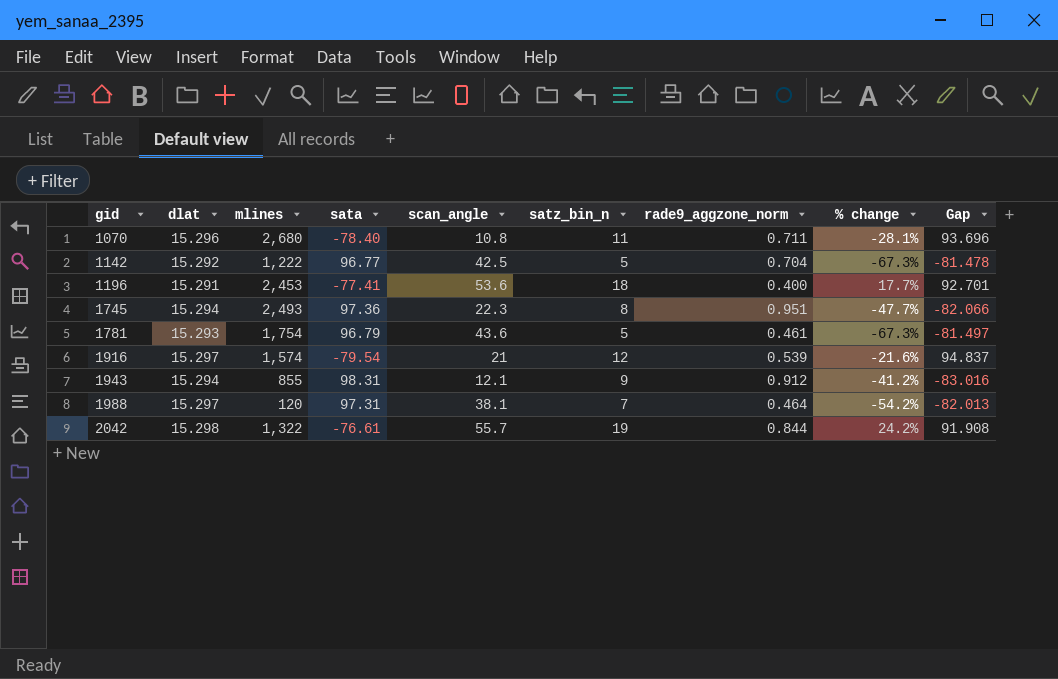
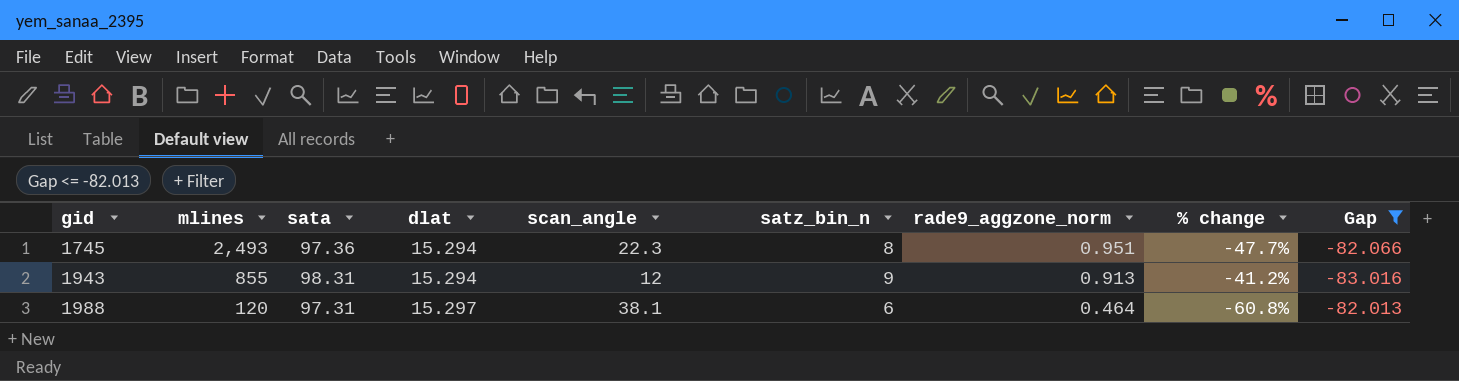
filter: none -> Gap <= -82.013
column dlat | position: 2 -> 4
1943 | scan_angle: 12.1 -> 12
1943 | rade9_aggzone_norm: 0.912 -> 0.913
1988 | satz_bin_n: 7 -> 6
1988 | % change: -54.2% -> -60.8%

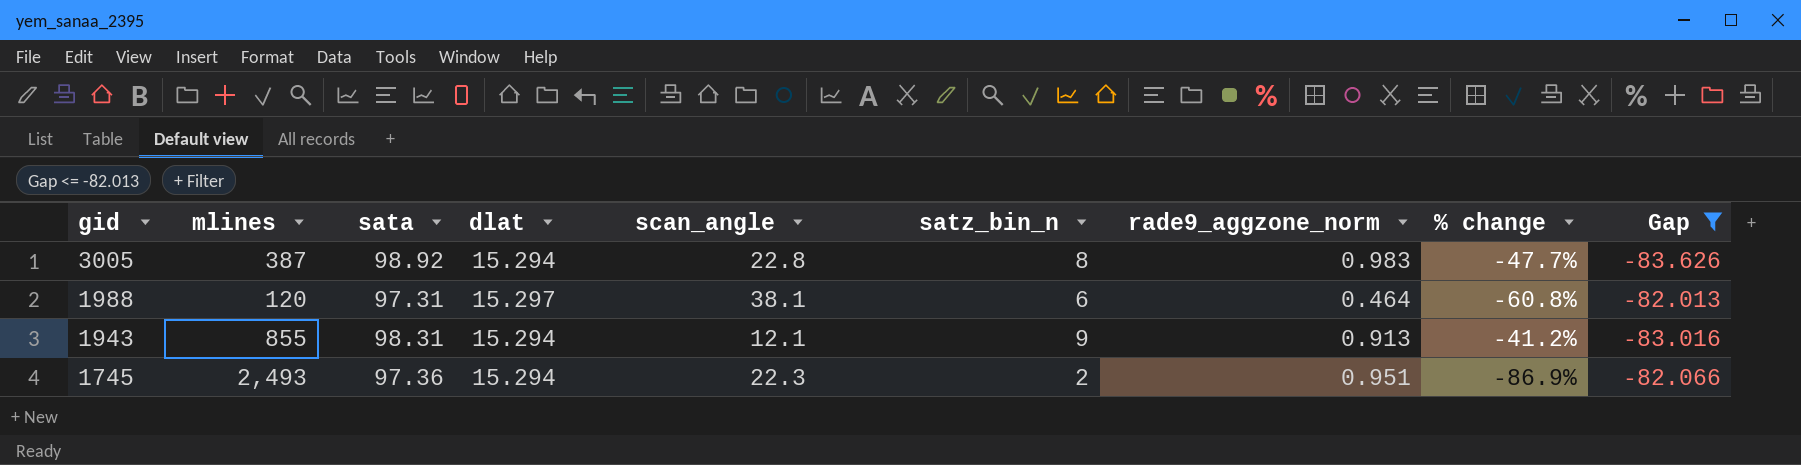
row order: gid ascending -> gid descending
row 3005: none -> 387 | 98.92 | 15.294 | 22.8 | 8 | 0.983 | -47.7% | -83.626
1943 | scan_angle: 12 -> 12.1
1745 | satz_bin_n: 8 -> 2
1745 | % change: -47.7% -> -86.9%

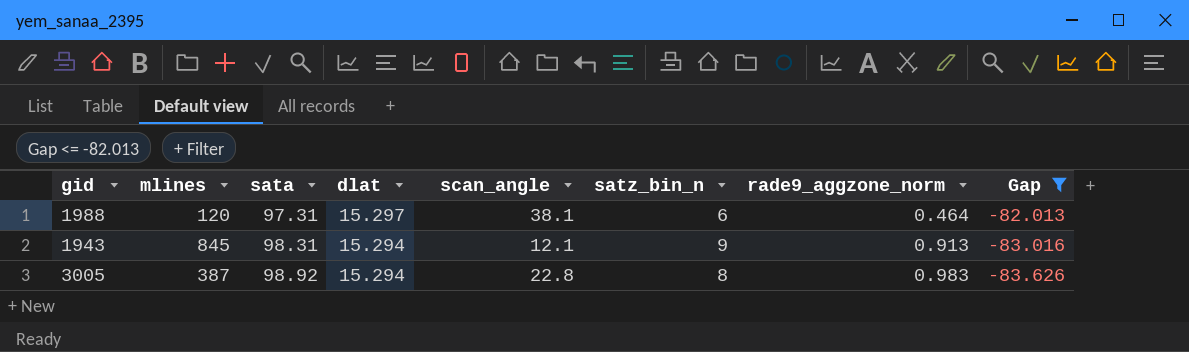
row order: gid descending -> sata ascending
column % change | formula: ([satz_bin_n] - [dlat]) / [dlat] -> none
row 1745: 2,493 | 97.36 | 15.294 | 22.3 | 2 | 0.951 | -86.9% | -82.066 -> none
1943 | mlines: 855 -> 845

